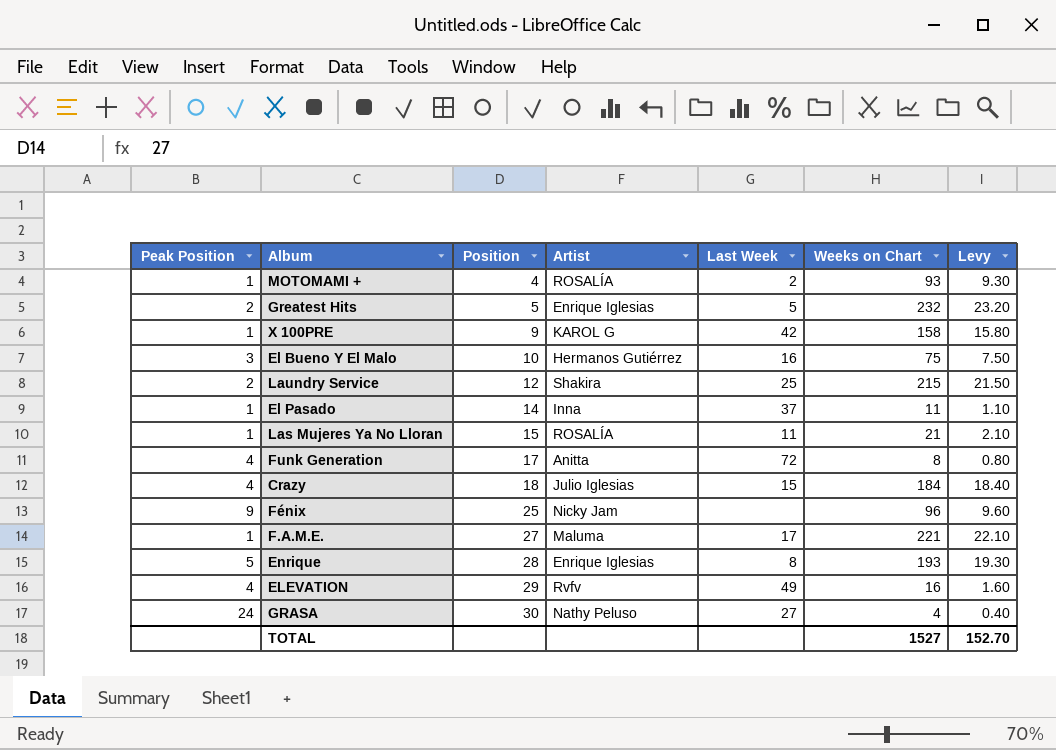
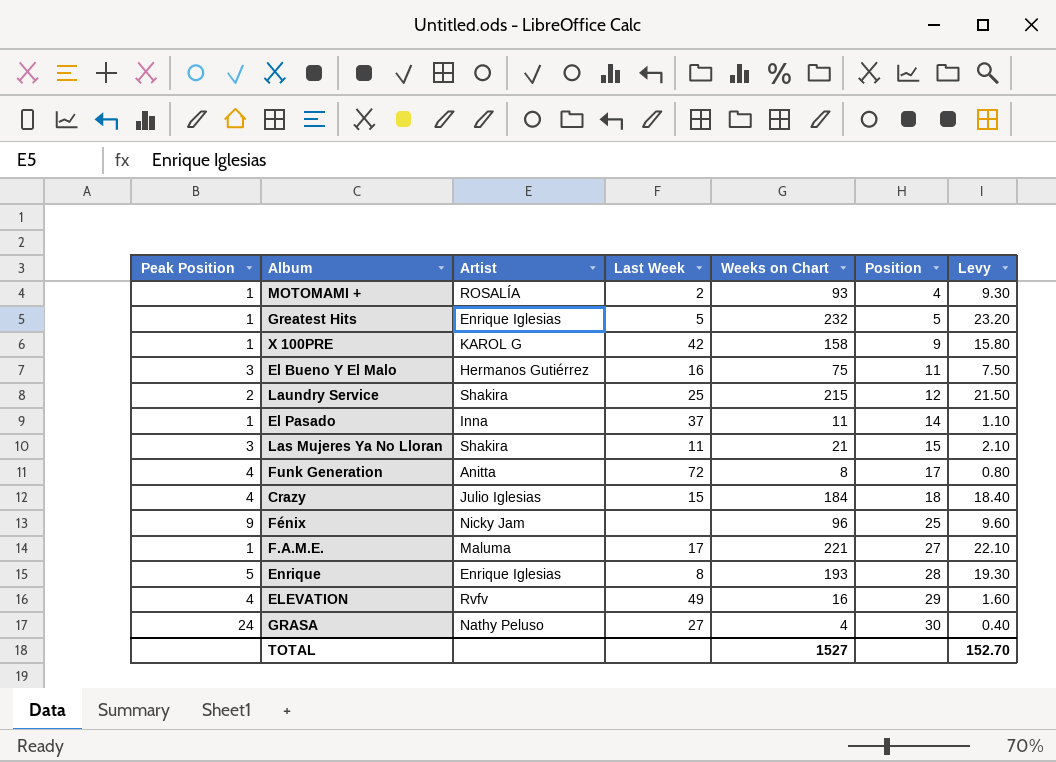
column Position | position: 3 -> 6
Greatest Hits | Peak Position: 2 -> 1
El Bueno Y El Malo | Position: 10 -> 11
Las Mujeres Ya No Lloran | Peak Position: 1 -> 3
Las Mujeres Ya No Lloran | Artist: ROSALÍA -> Shakira

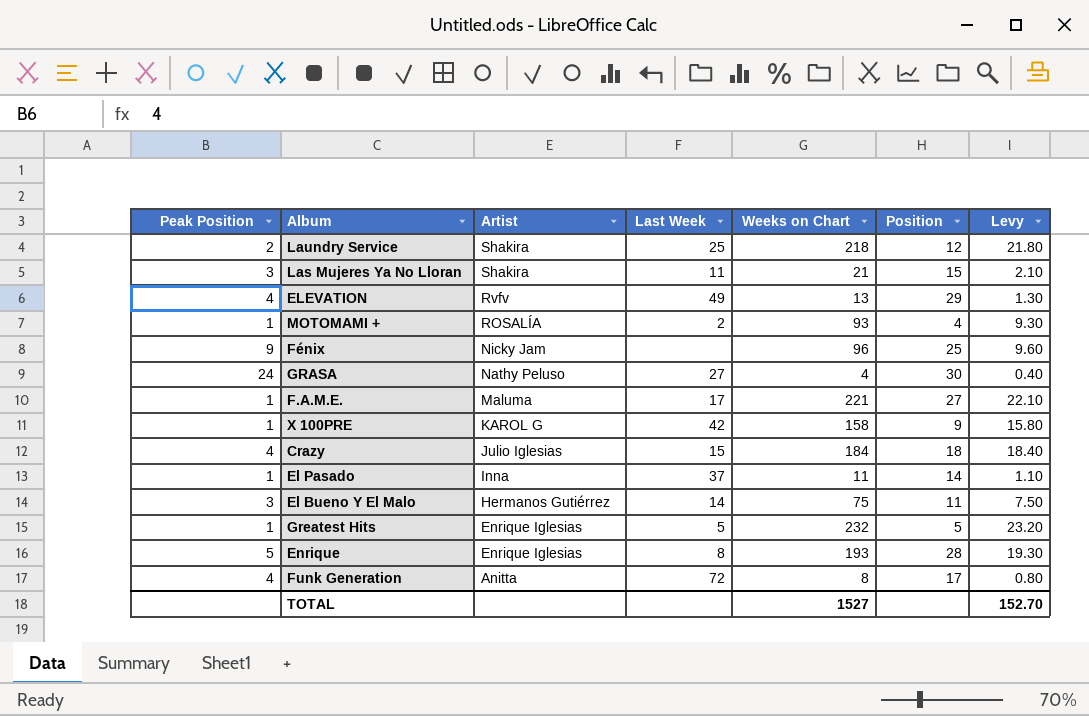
row order: Position ascending -> Artist descending
Laundry Service | Weeks on Chart: 215 -> 218
Laundry Service | Levy: 21.50 -> 21.80
ELEVATION | Weeks on Chart: 16 -> 13
ELEVATION | Levy: 1.60 -> 1.30
El Bueno Y El Malo | Last Week: 16 -> 14

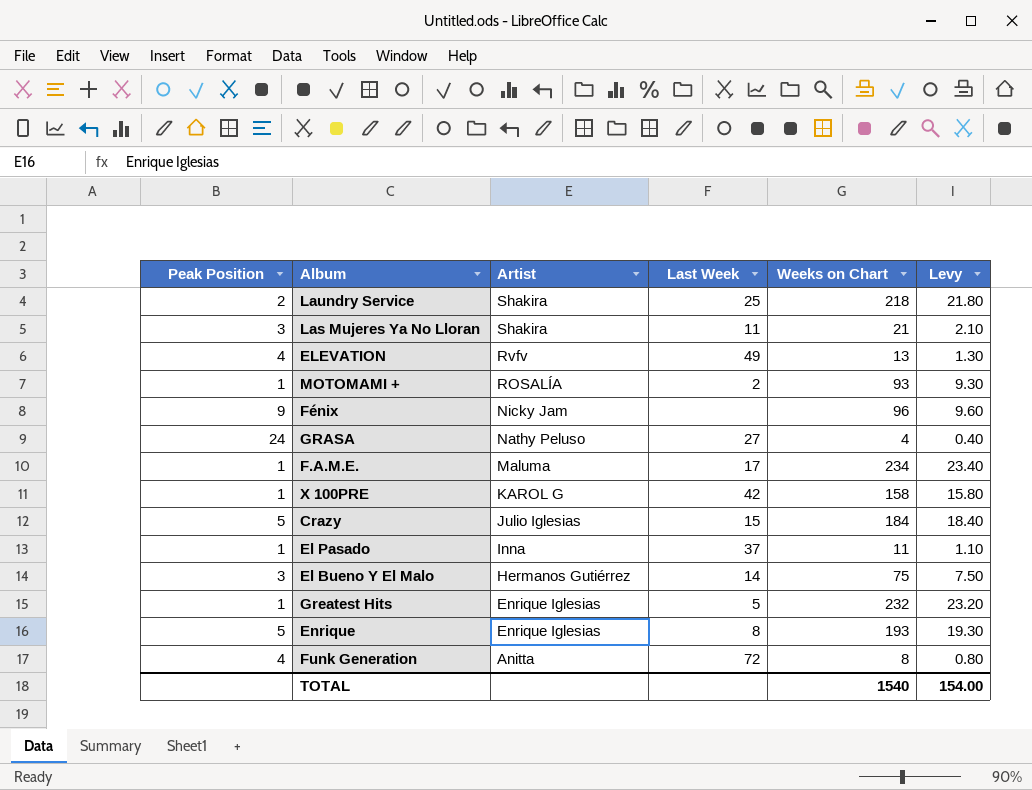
column Position | position: 6 -> none
F.A.M.E. | Weeks on Chart: 221 -> 234
F.A.M.E. | Levy: 22.10 -> 23.40
Crazy | Peak Position: 4 -> 5
TOTAL | Weeks on Chart: 1527 -> 1540
TOTAL | Levy: 152.70 -> 154.00

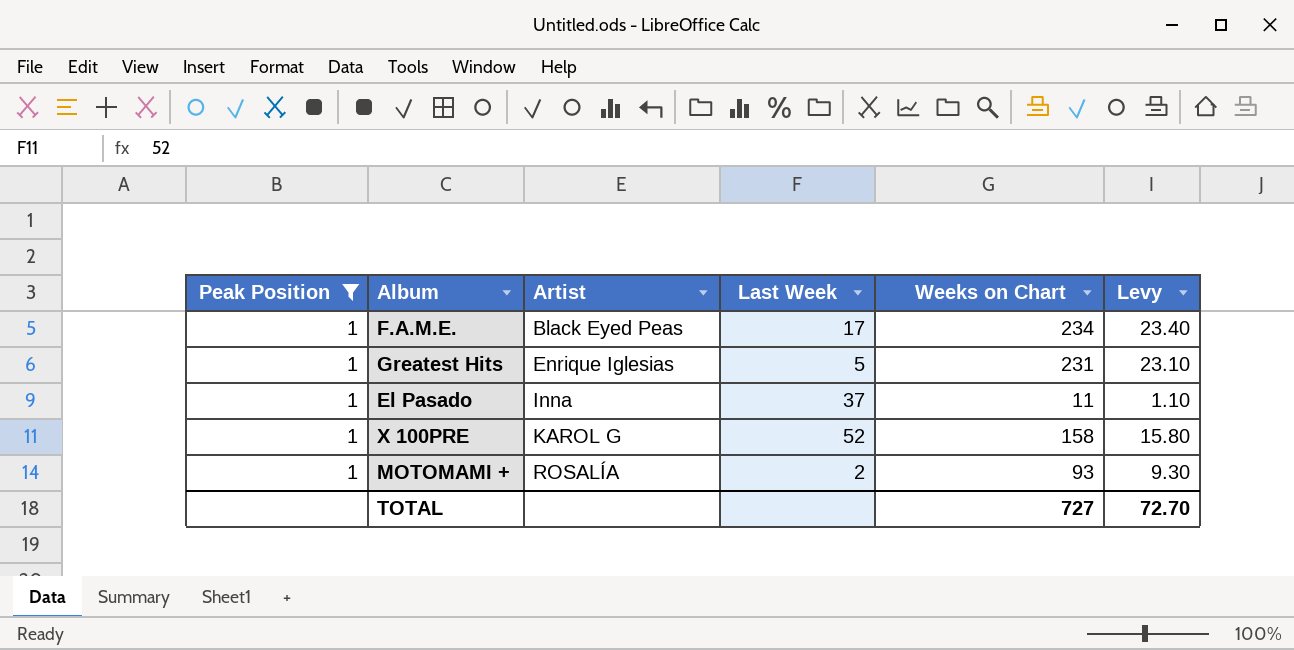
filter: none -> Peak Position = 1
row order: Artist descending -> Artist ascending
F.A.M.E. | Artist: Maluma -> Black Eyed Peas
Greatest Hits | Weeks on Chart: 232 -> 231
Greatest Hits | Levy: 23.20 -> 23.10
X 100PRE | Last Week: 42 -> 52
TOTAL | Weeks on Chart: 1540 -> 727
TOTAL | Levy: 154.00 -> 72.70

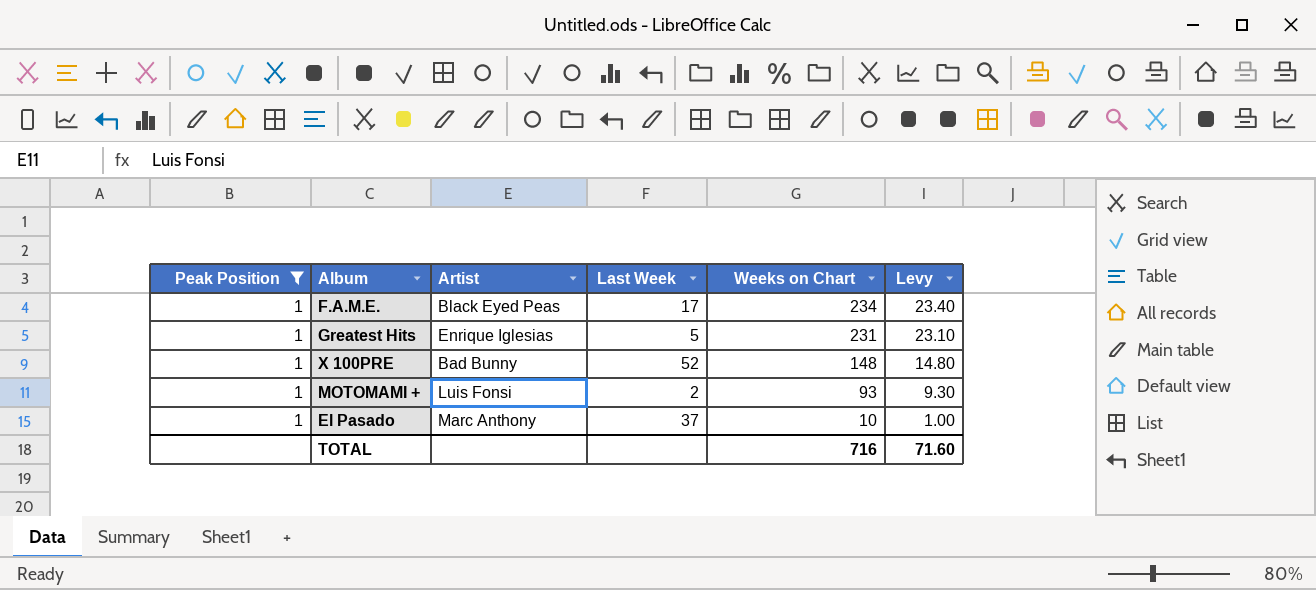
row order: Artist ascending -> Weeks on Chart descending
X 100PRE | Artist: KAROL G -> Bad Bunny
X 100PRE | Weeks on Chart: 158 -> 148
X 100PRE | Levy: 15.80 -> 14.80
MOTOMAMI + | Artist: ROSALÍA -> Luis Fonsi
El Pasado | Artist: Inna -> Marc Anthony
El Pasado | Weeks on Chart: 11 -> 10
El Pasado | Levy: 1.10 -> 1.00
TOTAL | Weeks on Chart: 727 -> 716
TOTAL | Levy: 72.70 -> 71.60

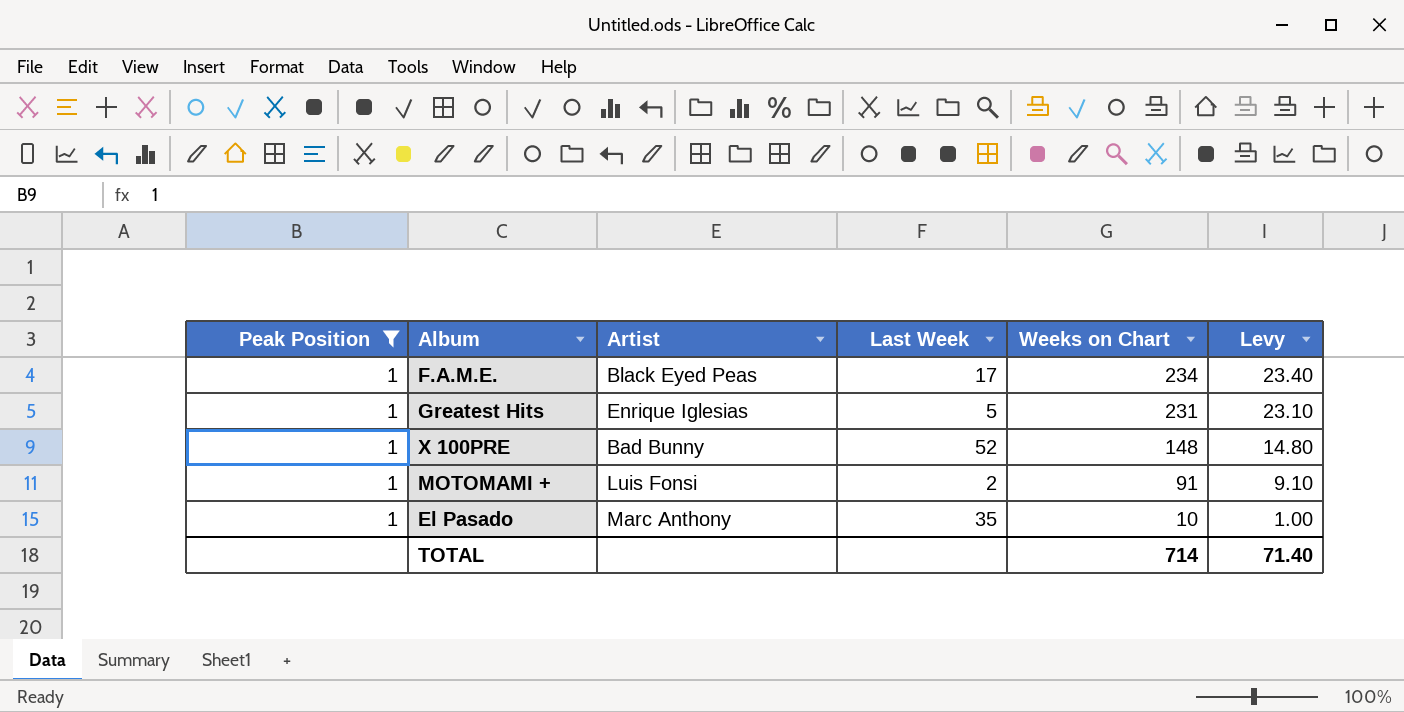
MOTOMAMI + | Weeks on Chart: 93 -> 91
MOTOMAMI + | Levy: 9.30 -> 9.10
El Pasado | Last Week: 37 -> 35
TOTAL | Weeks on Chart: 716 -> 714
TOTAL | Levy: 71.60 -> 71.40

